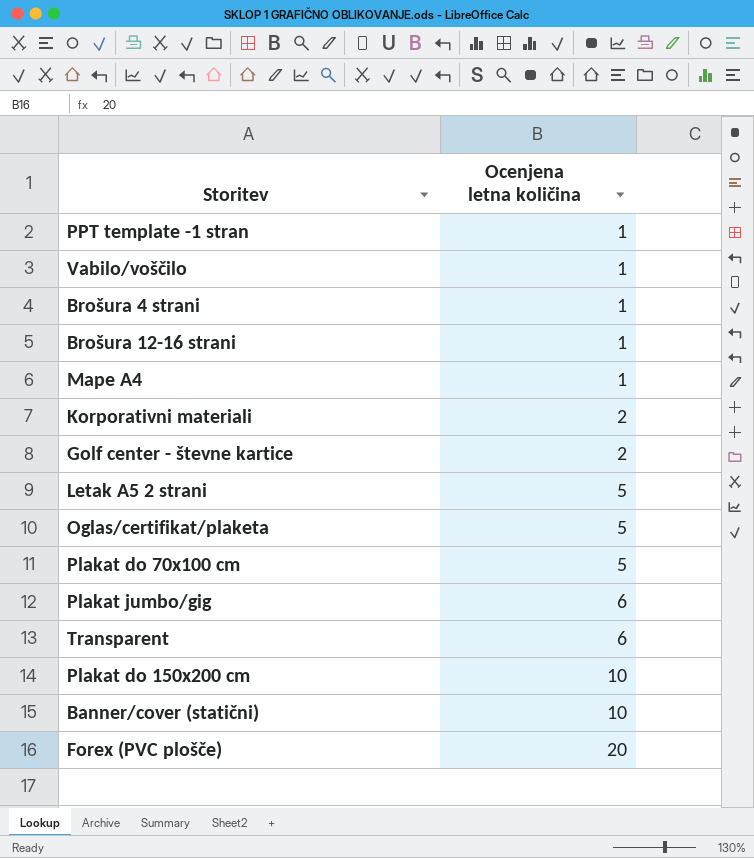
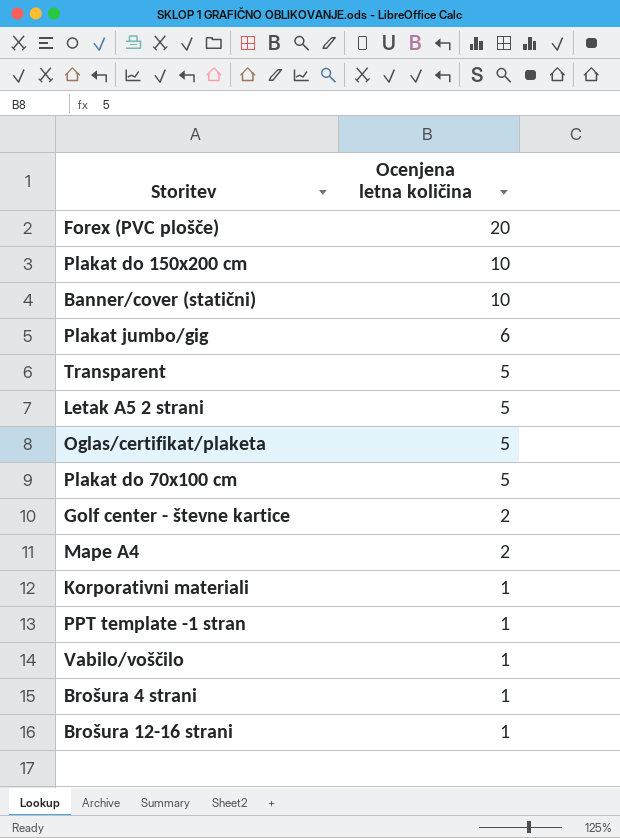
row order: Ocenjena letna količina ascending -> Ocenjena letna količina descending
Transparent | Ocenjena letna količina: 6 -> 5
Mape A4 | Ocenjena letna količina: 1 -> 2
Korporativni materiali | Ocenjena letna količina: 2 -> 1

